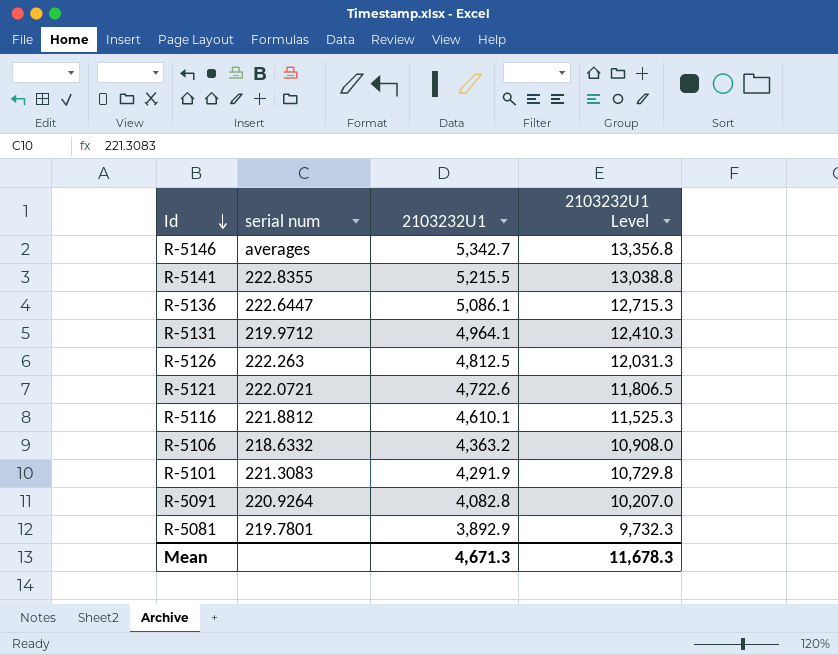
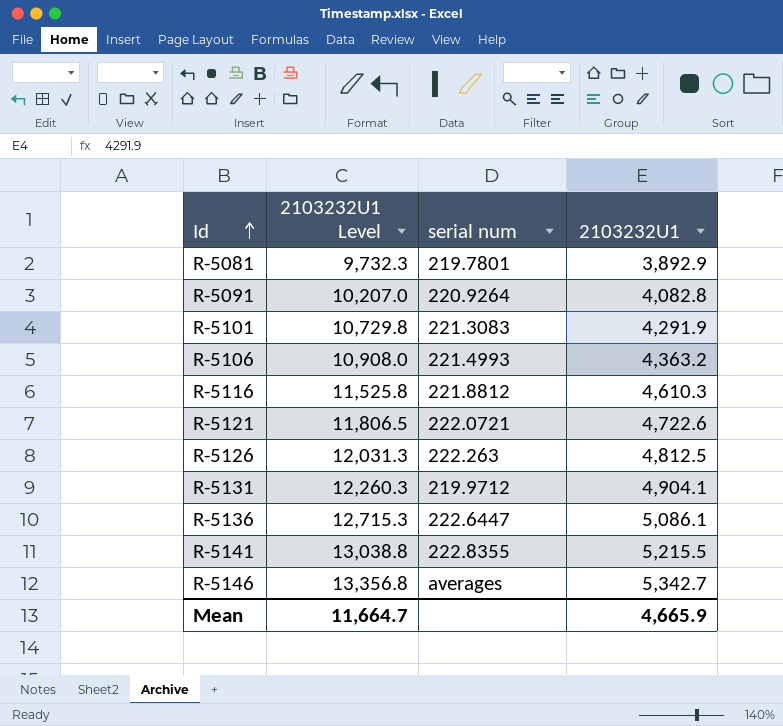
row order: Id descending -> Id ascending
column 2103232U1 Level | position: 4 -> 2
R-5106 | serial num: 218.6332 -> 221.4993
R-5116 | 2103232U1 Level: 11,525.3 -> 11,525.8
R-5116 | 2103232U1: 4,610.1 -> 4,610.3
R-5131 | 2103232U1 Level: 12,410.3 -> 12,260.3
R-5131 | 2103232U1: 4,964.1 -> 4,904.1
Mean | 2103232U1 Level: 11,678.3 -> 11,664.7
Mean | 2103232U1: 4,671.3 -> 4,665.9

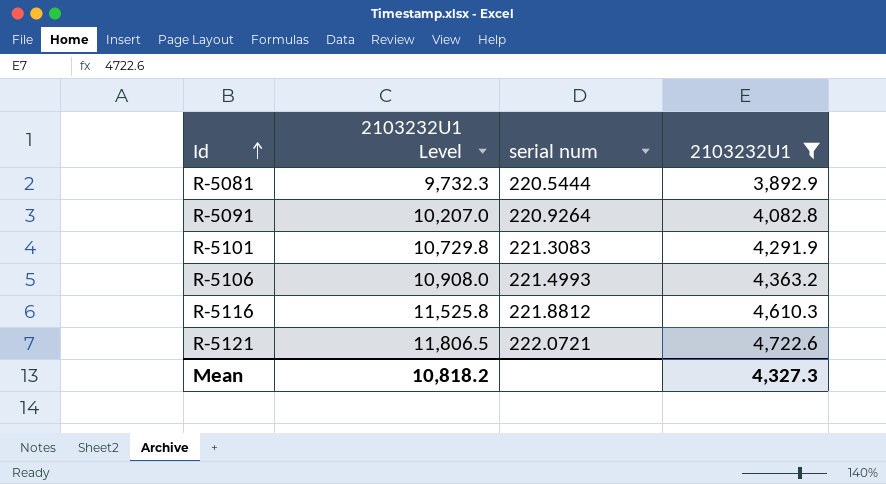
filter: none -> 2103232U1 <= 4,722.6
R-5081 | serial num: 219.7801 -> 220.5444
Mean | 2103232U1 Level: 11,664.7 -> 10,818.2
Mean | 2103232U1: 4,665.9 -> 4,327.3

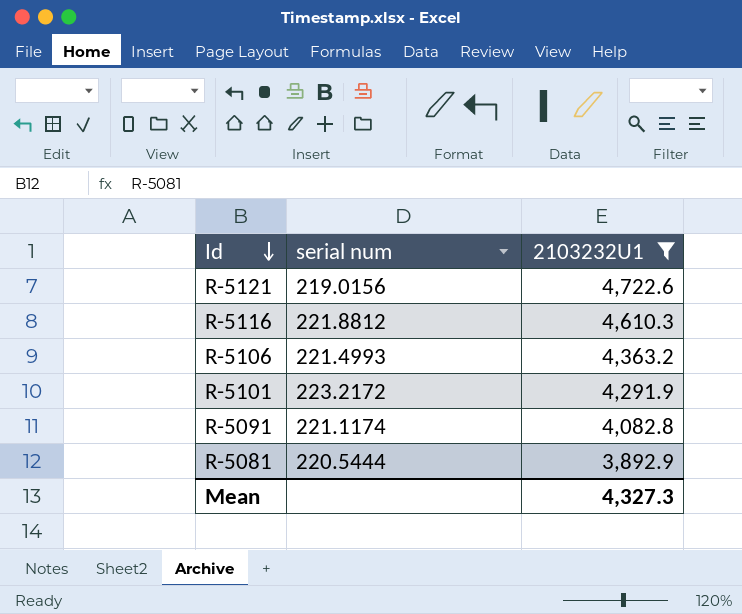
row order: Id ascending -> Id descending
column 2103232U1 Level | formula: [2103232U1] * 2.5 -> none
R-5121 | serial num: 222.0721 -> 219.0156
R-5101 | serial num: 221.3083 -> 223.2172
R-5091 | serial num: 220.9264 -> 221.1174

